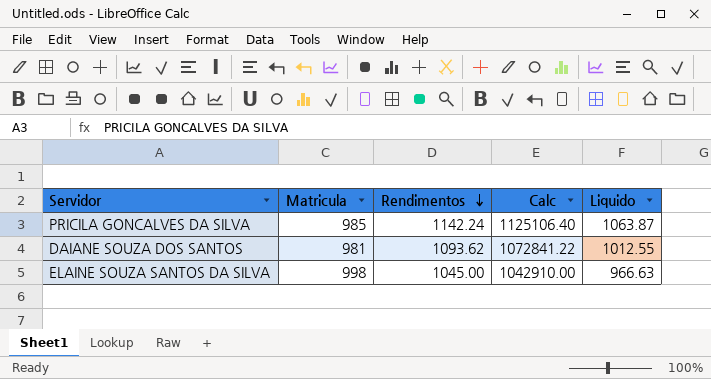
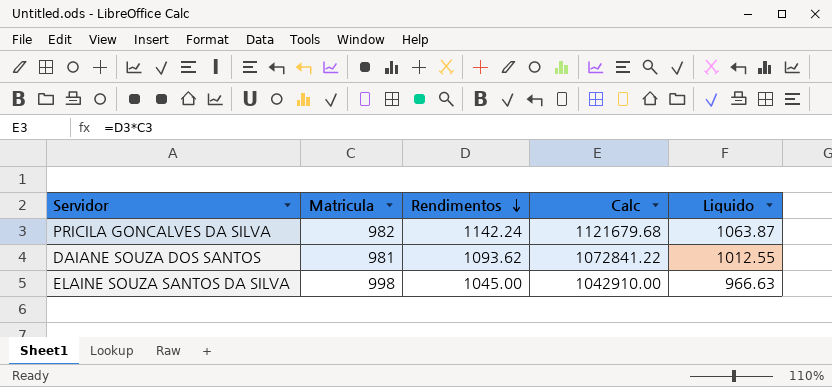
PRICILA GONCALVES DA SILVA | Matricula: 985 -> 982
PRICILA GONCALVES DA SILVA | Calc: 1125106.40 -> 1121679.68

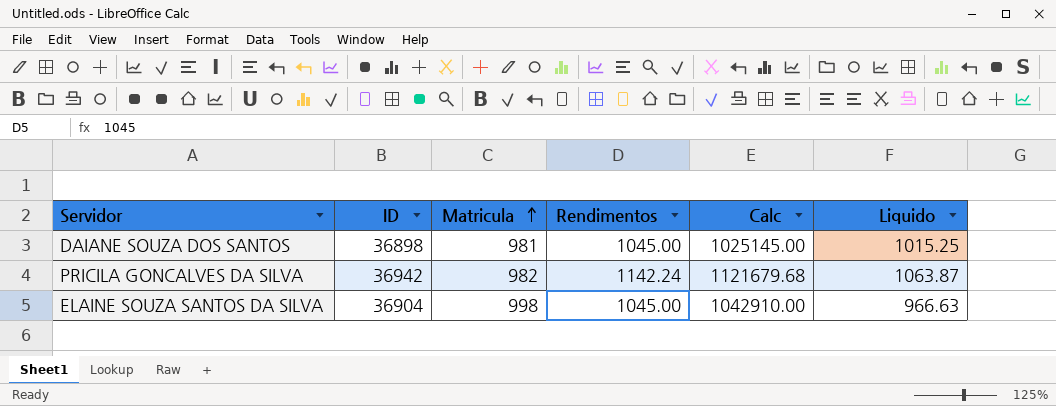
row order: Rendimentos descending -> Matricula ascending
column ID | position: none -> 2
DAIANE SOUZA DOS SANTOS | Rendimentos: 1093.62 -> 1045.00
DAIANE SOUZA DOS SANTOS | Calc: 1072841.22 -> 1025145.00
DAIANE SOUZA DOS SANTOS | Liquido: 1012.55 -> 1015.25

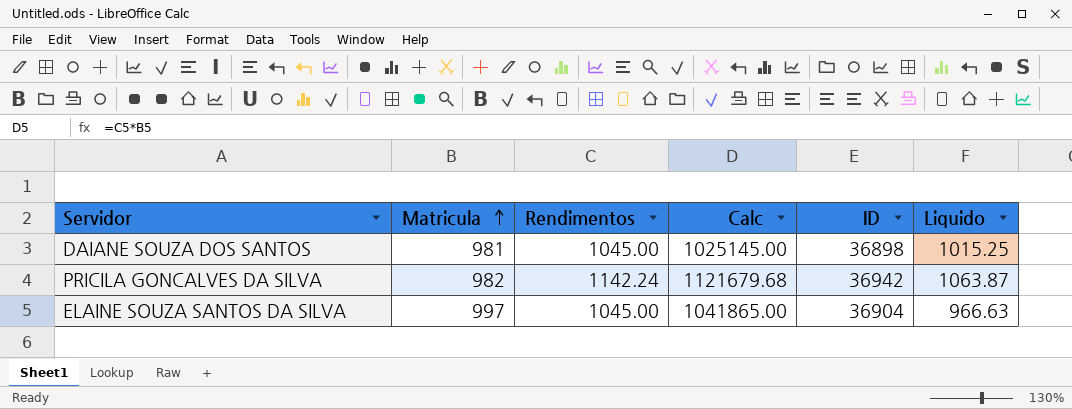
column ID | position: 2 -> 5
ELAINE SOUZA SANTOS DA SILVA | Matricula: 998 -> 997
ELAINE SOUZA SANTOS DA SILVA | Calc: 1042910.00 -> 1041865.00

